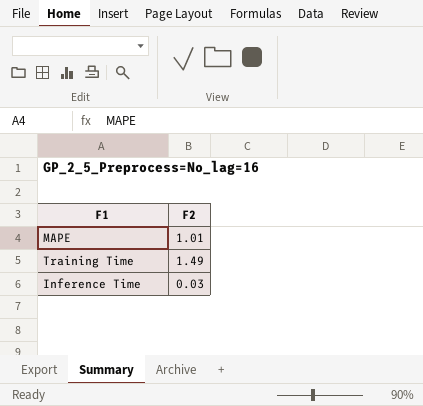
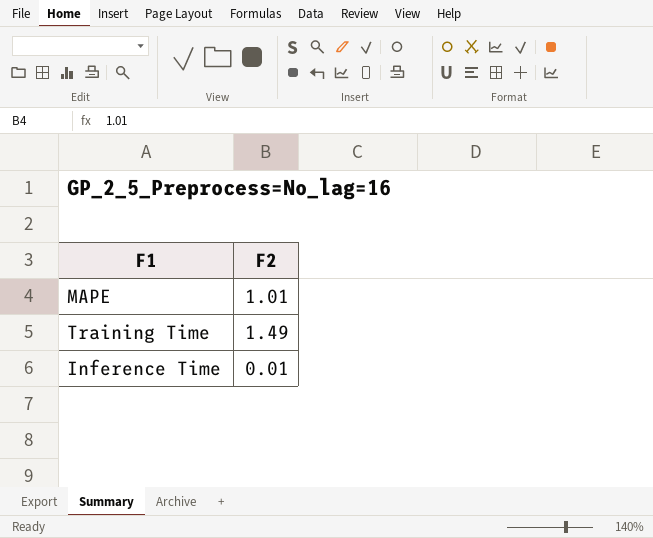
Inference Time | F2: 0.03 -> 0.01

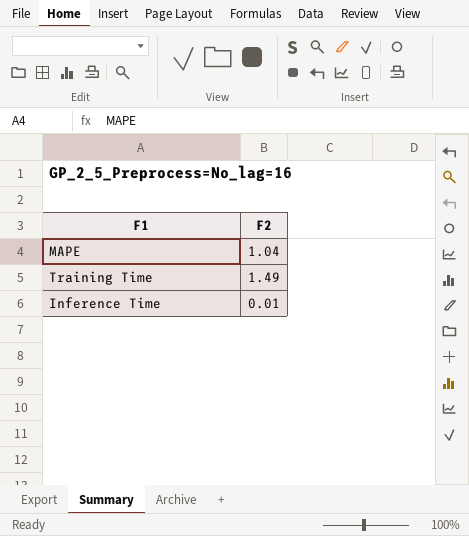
MAPE | F2: 1.01 -> 1.04

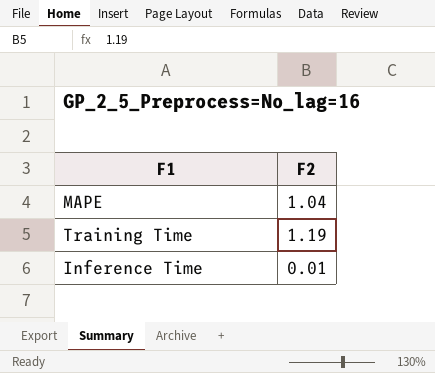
Training Time | F2: 1.49 -> 1.19

